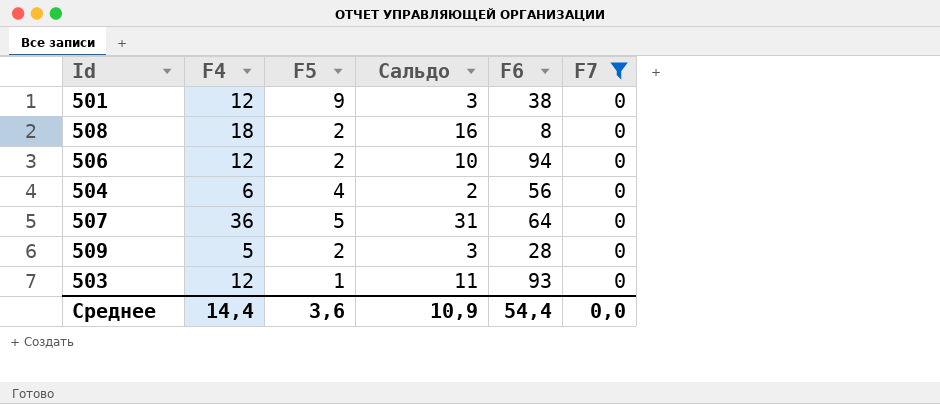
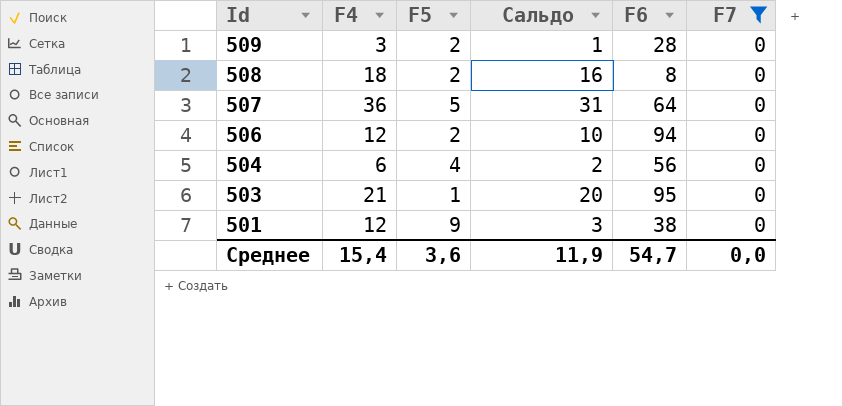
row order: none -> Id descending
509 | F4: 5 -> 3
509 | Сальдо: 3 -> 1
503 | F4: 12 -> 21
503 | Сальдо: 11 -> 20
503 | F6: 93 -> 95
Среднее | F4: 14,4 -> 15,4
Среднее | Сальдо: 10,9 -> 11,9
Среднее | F6: 54,4 -> 54,7

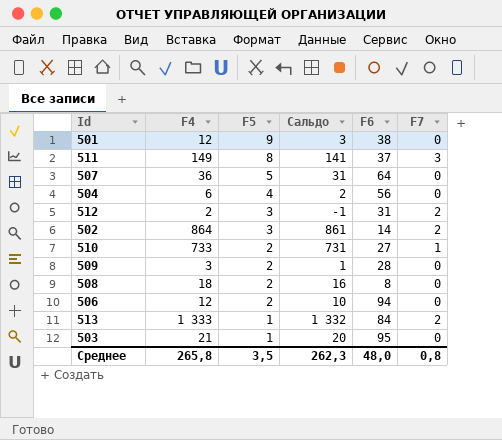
filter: F7 = 0 -> none
row order: Id descending -> F5 descending
Среднее | F4: 15,4 -> 265,8
Среднее | F5: 3,6 -> 3,5
Среднее | Сальдо: 11,9 -> 262,3
Среднее | F6: 54,7 -> 48,0
Среднее | F7: 0,0 -> 0,8

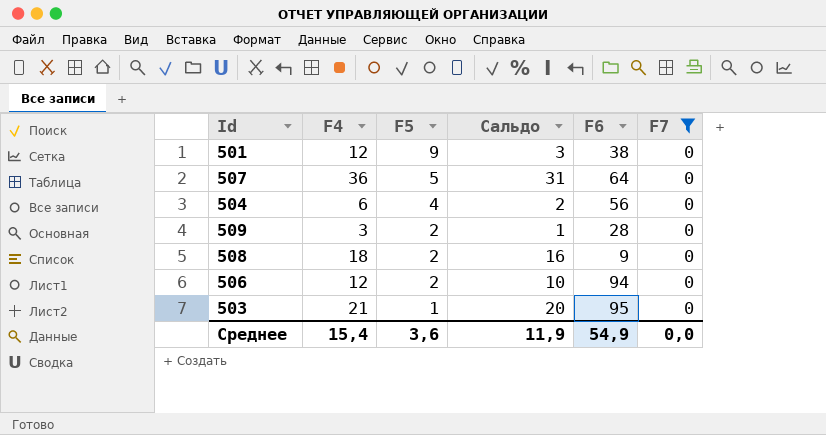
filter: none -> F7 = 0
508 | F6: 8 -> 9
Среднее | F4: 265,8 -> 15,4
Среднее | F5: 3,5 -> 3,6
Среднее | Сальдо: 262,3 -> 11,9
Среднее | F6: 48,0 -> 54,9
Среднее | F7: 0,8 -> 0,0

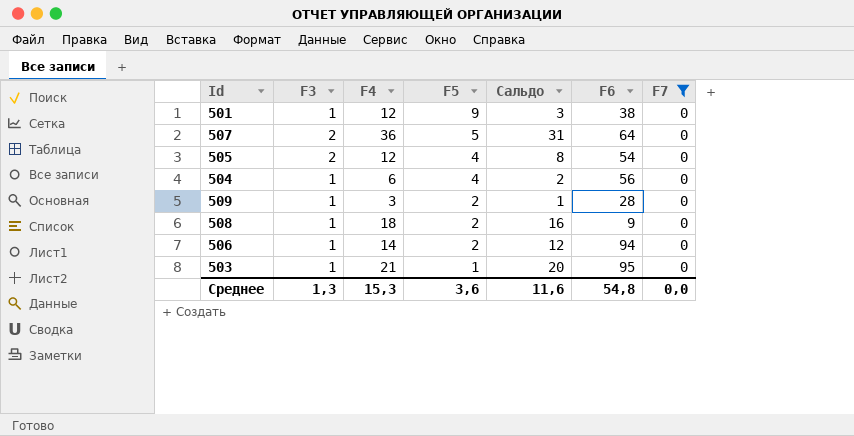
column F3 | position: none -> 2
row 505: none -> 2 | 12 | 4 | 8 | 54 | 0
506 | F4: 12 -> 14
506 | Сальдо: 10 -> 12
Среднее | F4: 15,4 -> 15,3
Среднее | Сальдо: 11,9 -> 11,6
Среднее | F6: 54,9 -> 54,8

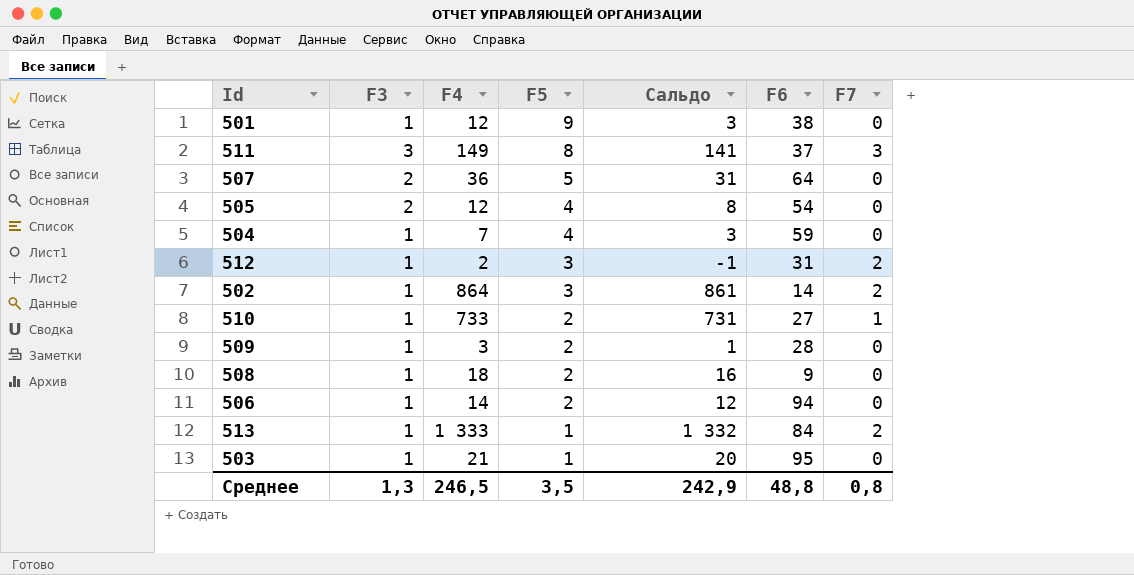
filter: F7 = 0 -> none
504 | F4: 6 -> 7
504 | Сальдо: 2 -> 3
504 | F6: 56 -> 59
Среднее | F4: 15,3 -> 246,5
Среднее | F5: 3,6 -> 3,5
Среднее | Сальдо: 11,6 -> 242,9
Среднее | F6: 54,8 -> 48,8
Среднее | F7: 0,0 -> 0,8

